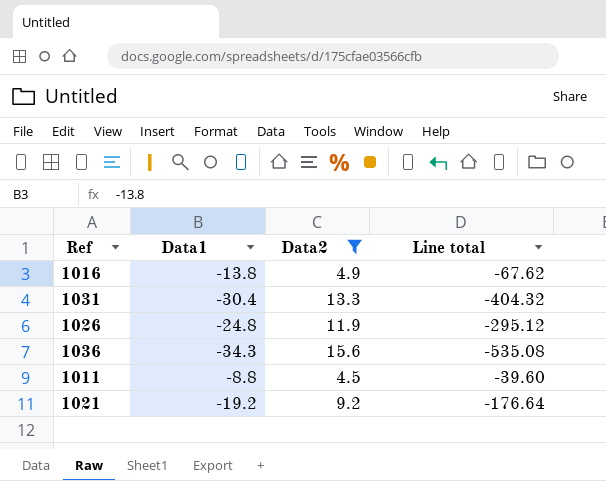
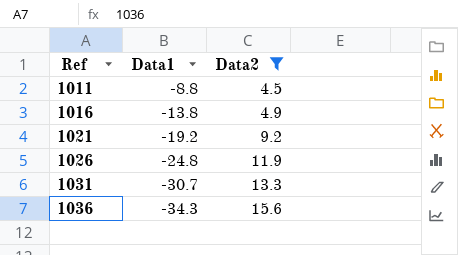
row order: none -> Ref ascending
column Line total | formula: [Data1] * [Data2] -> none
1031 | Data1: -30.4 -> -30.7

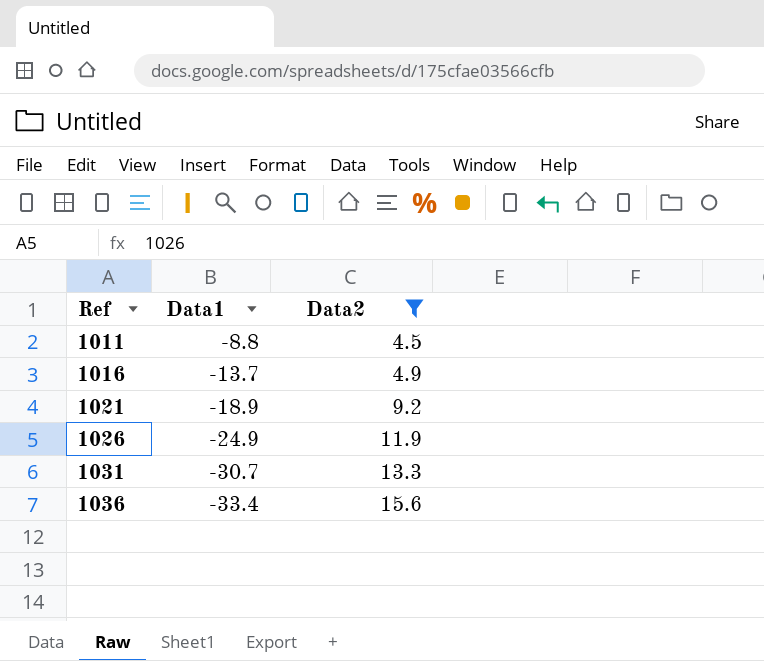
1016 | Data1: -13.8 -> -13.7
1021 | Data1: -19.2 -> -18.9
1026 | Data1: -24.8 -> -24.9
1036 | Data1: -34.3 -> -33.4

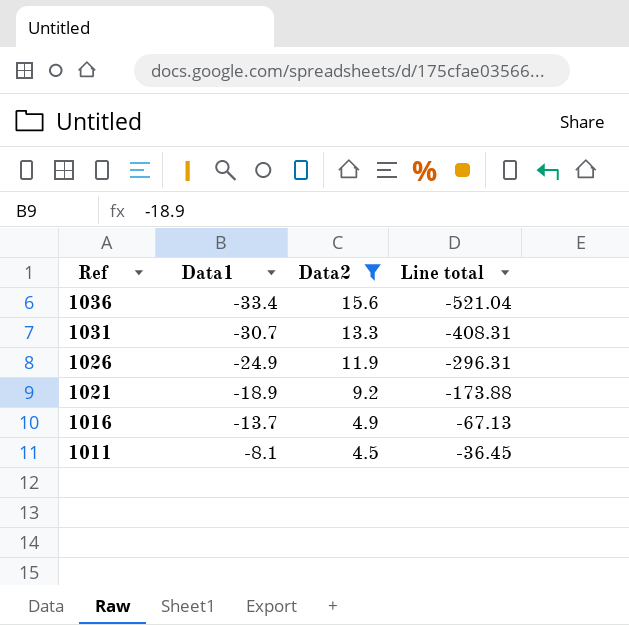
row order: Ref ascending -> Ref descending
column Line total | formula: none -> [Data1] * [Data2]
1011 | Data1: -8.8 -> -8.1

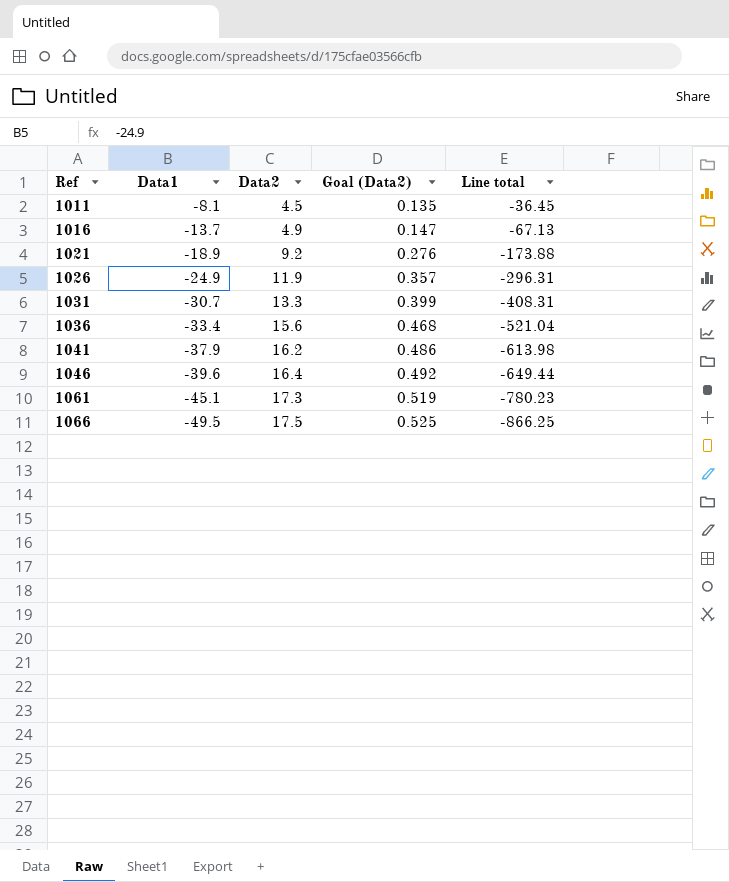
filter: Data2 <= 15.6 -> none
row order: Ref descending -> Ref ascending
column Goal (Data2) | formula: none -> [Data2] * 0.03

